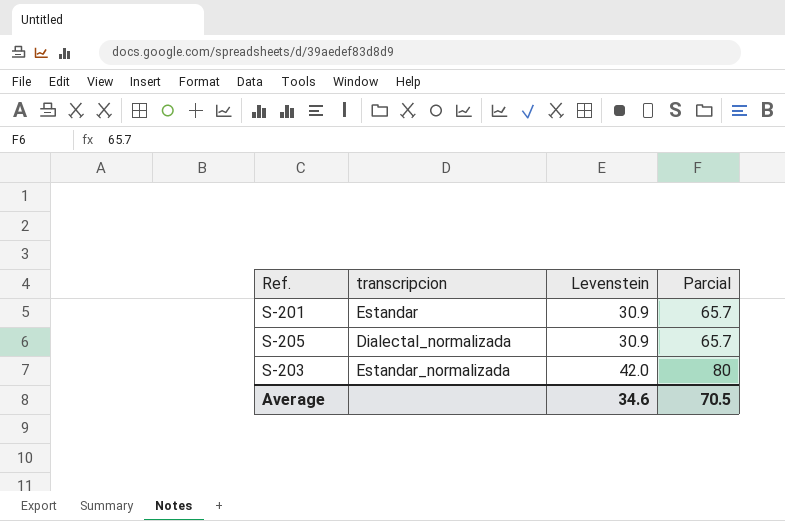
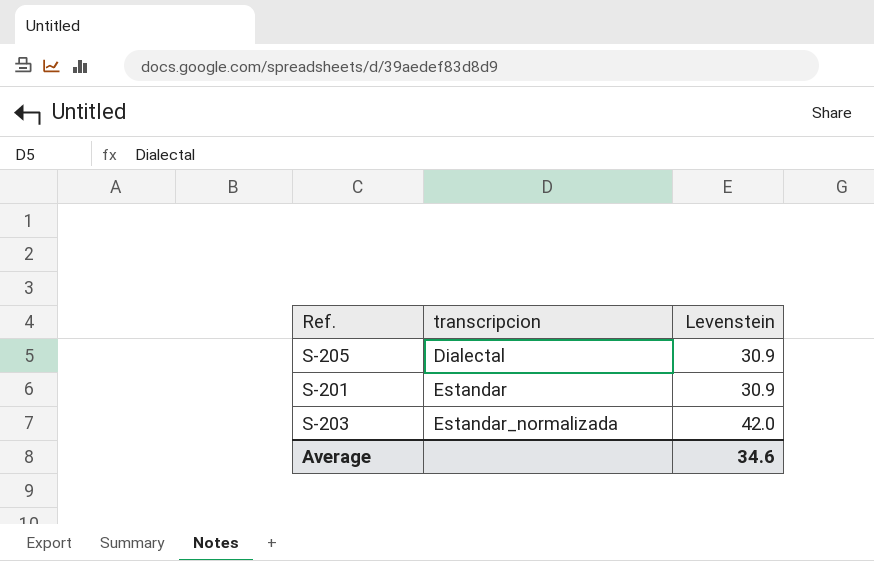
row order: Levenstein ascending -> transcripcion ascending
column Parcial | position: 4 -> none
S-205 | transcripcion: Dialectal_normalizada -> Dialectal

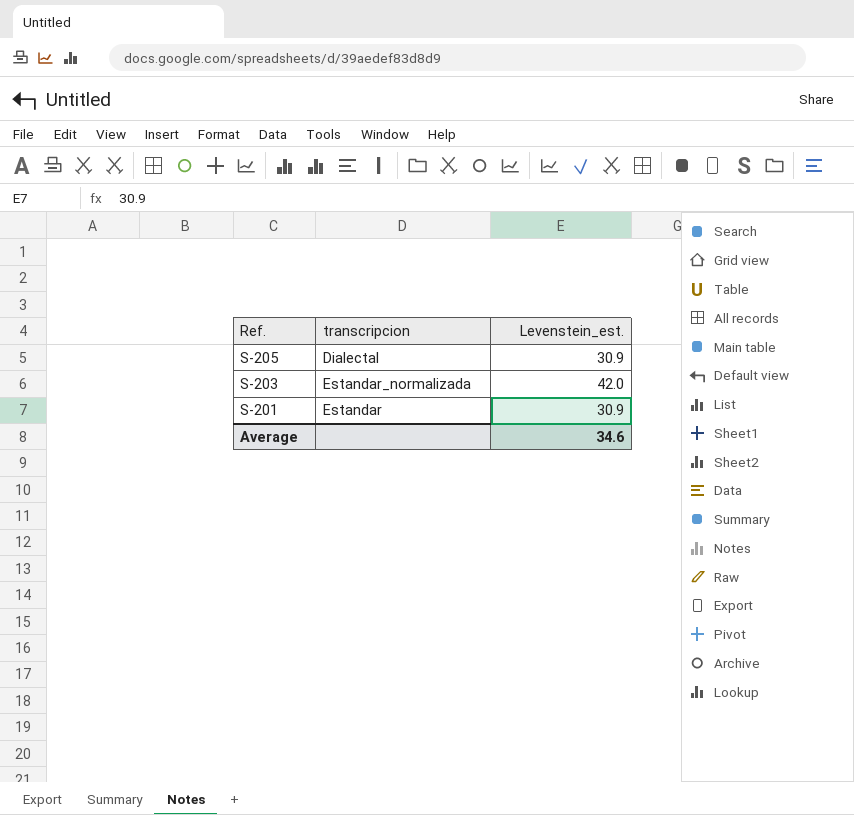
row order: transcripcion ascending -> Ref. descending
column name: Levenstein -> Levenstein_est.

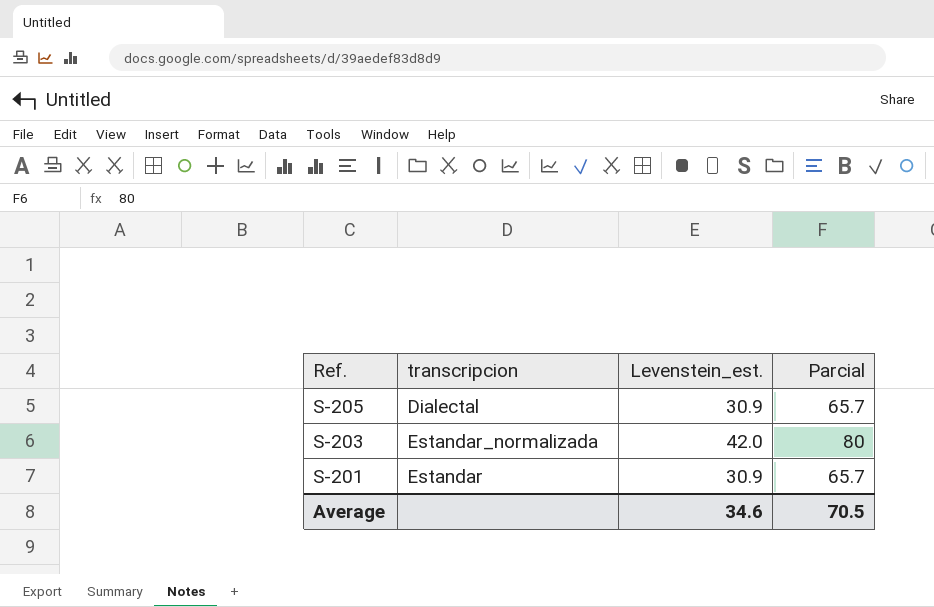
column Parcial | position: none -> 4

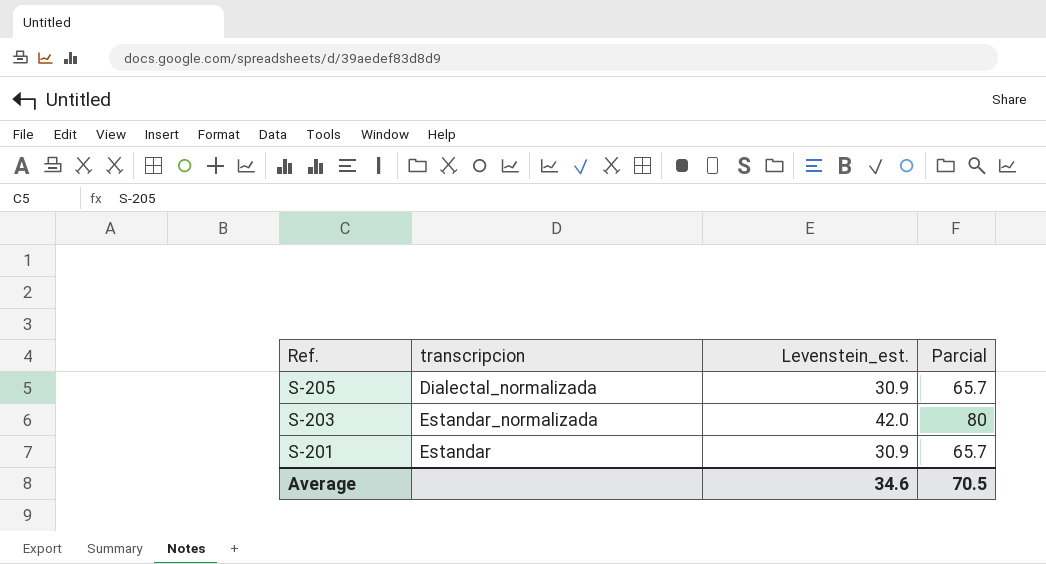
S-205 | transcripcion: Dialectal -> Dialectal_normalizada

